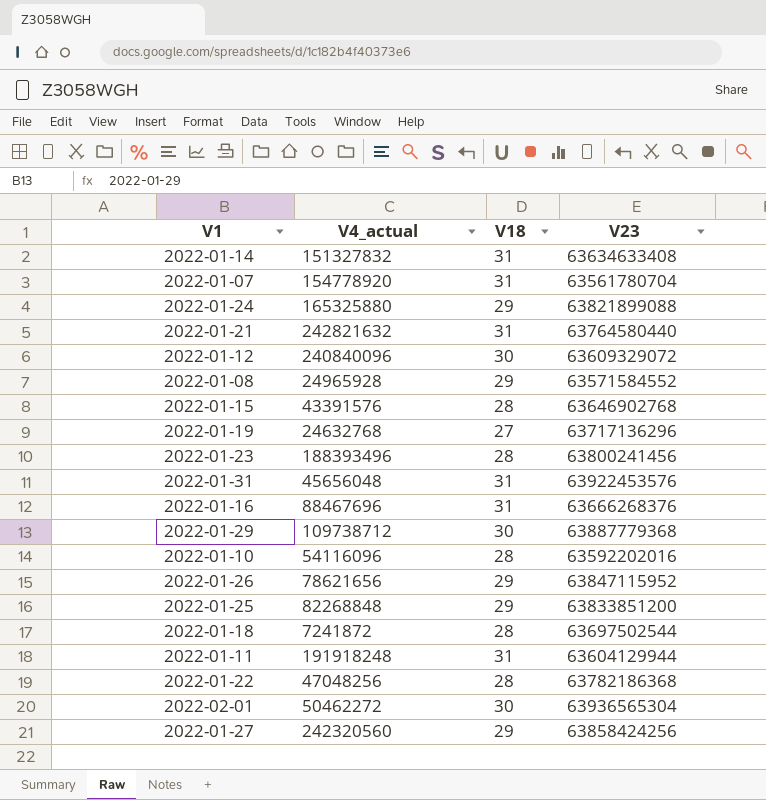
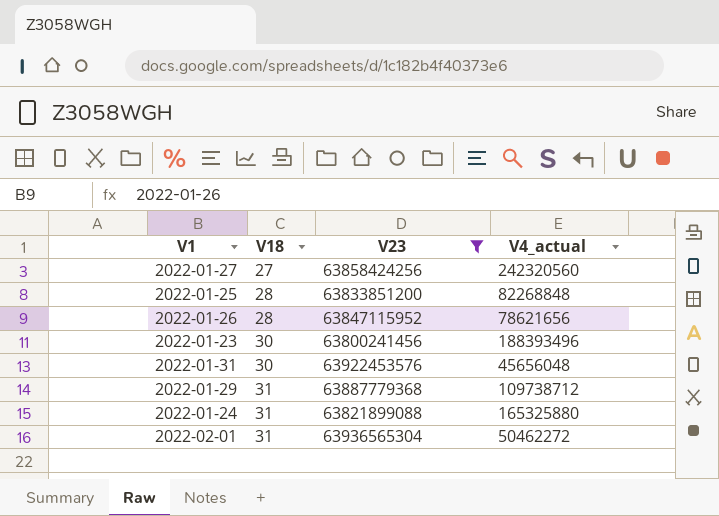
filter: none -> V23 >= 63800241456
row order: none -> V18 ascending
column V4_actual | position: 2 -> 4
2022-01-27 | V18: 29 -> 27
2022-01-25 | V18: 29 -> 28
2022-01-26 | V18: 29 -> 28
2022-01-23 | V18: 28 -> 30
2022-01-31 | V18: 31 -> 30
2022-01-29 | V18: 30 -> 31
2022-01-24 | V18: 29 -> 31
2022-02-01 | V18: 30 -> 31

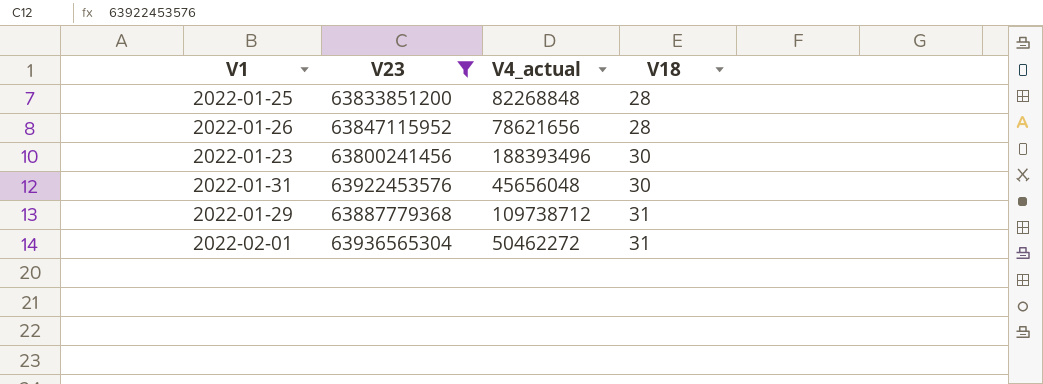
column V18 | position: 2 -> 4
row 2022-01-27: 27 | 63858424256 | 242320560 -> none
row 2022-01-24: 31 | 63821899088 | 165325880 -> none

